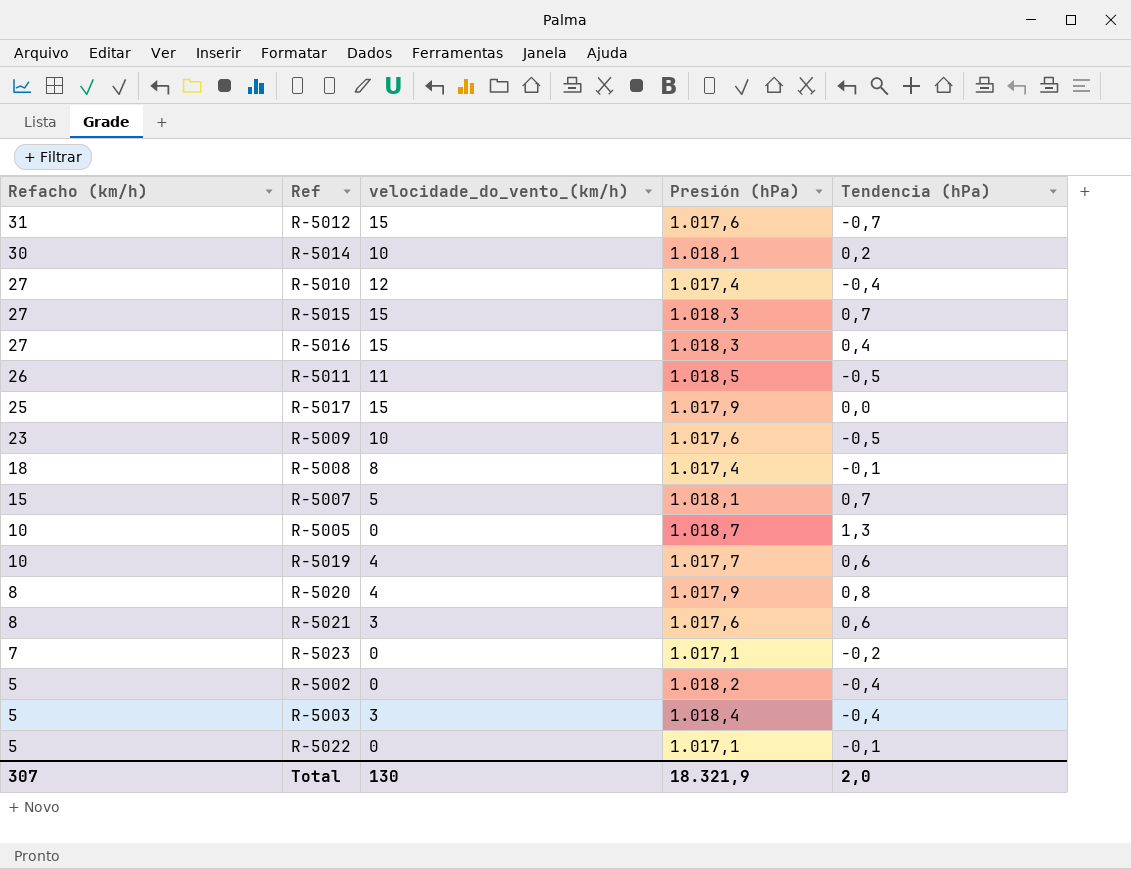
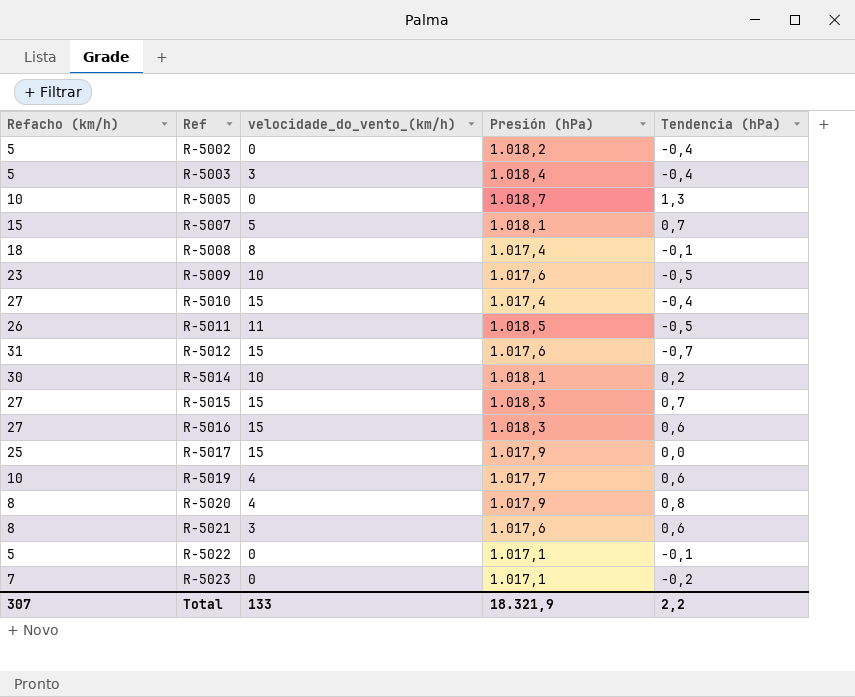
row order: Refacho (km/h) descending -> Ref ascending
R-5010 | velocidade_do_vento_(km/h): 12 -> 15
R-5016 | Tendencia (hPa): 0,4 -> 0,6
Total | velocidade_do_vento_(km/h): 130 -> 133
Total | Tendencia (hPa): 2,0 -> 2,2

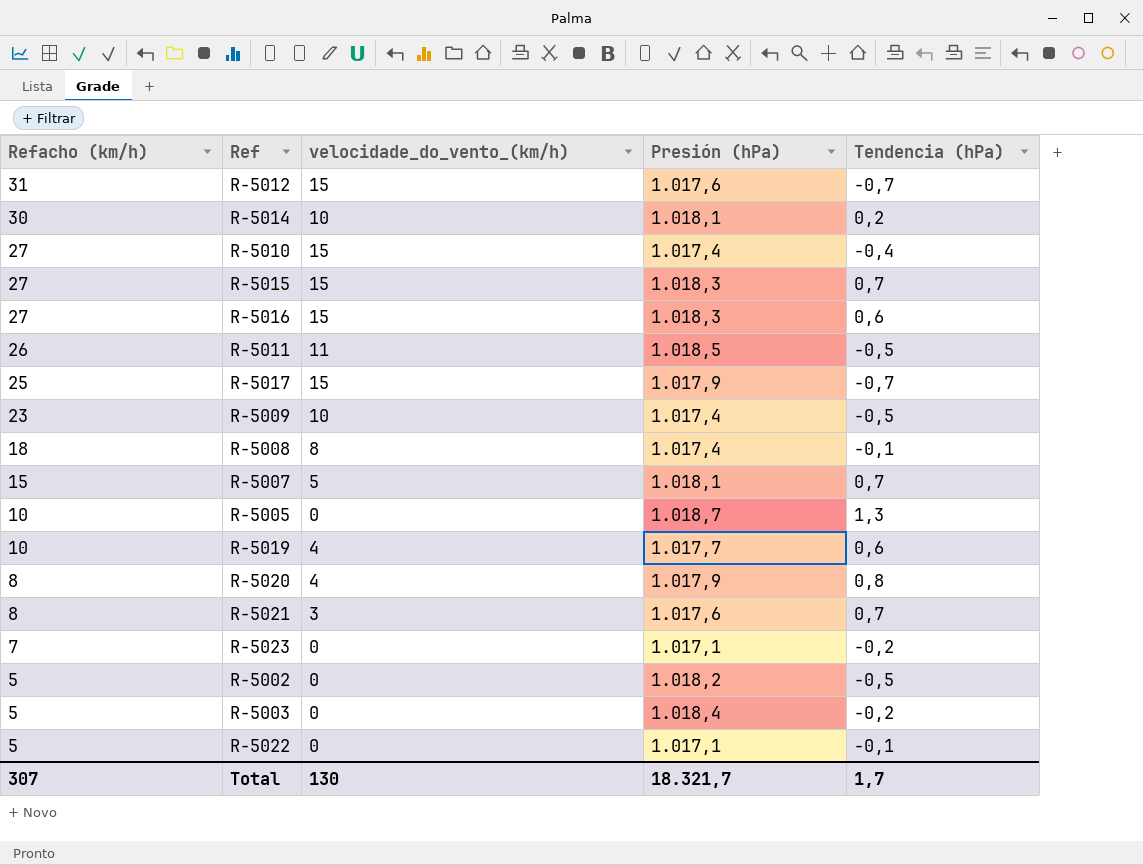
row order: Ref ascending -> Refacho (km/h) descending
R-5017 | Tendencia (hPa): 0,0 -> -0,7
R-5009 | Presión (hPa): 1.017,6 -> 1.017,4
R-5021 | Tendencia (hPa): 0,6 -> 0,7
R-5002 | Tendencia (hPa): -0,4 -> -0,5
R-5003 | velocidade_do_vento_(km/h): 3 -> 0
R-5003 | Tendencia (hPa): -0,4 -> -0,2
Total | velocidade_do_vento_(km/h): 133 -> 130
Total | Presión (hPa): 18.321,9 -> 18.321,7
Total | Tendencia (hPa): 2,2 -> 1,7

